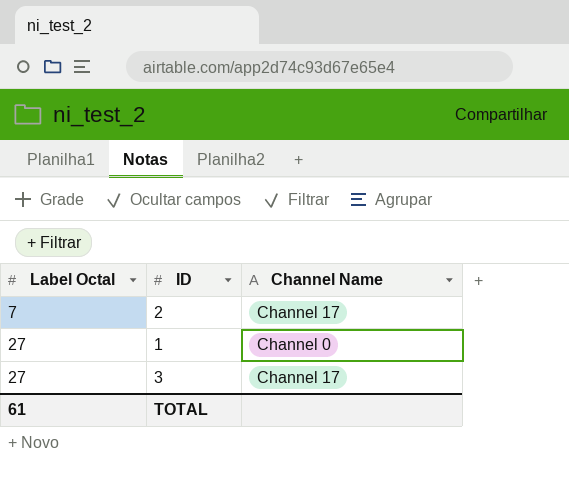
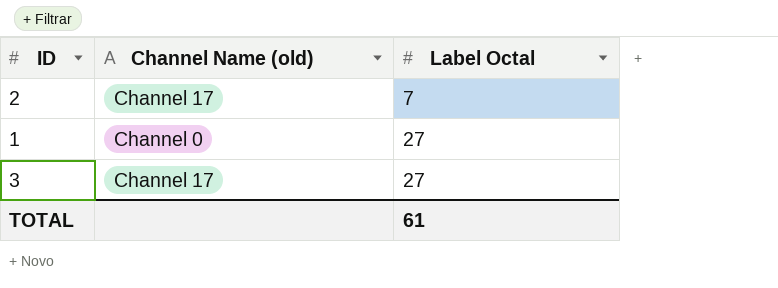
column name: Channel Name -> Channel Name (old)
column Label Octal | position: 1 -> 3

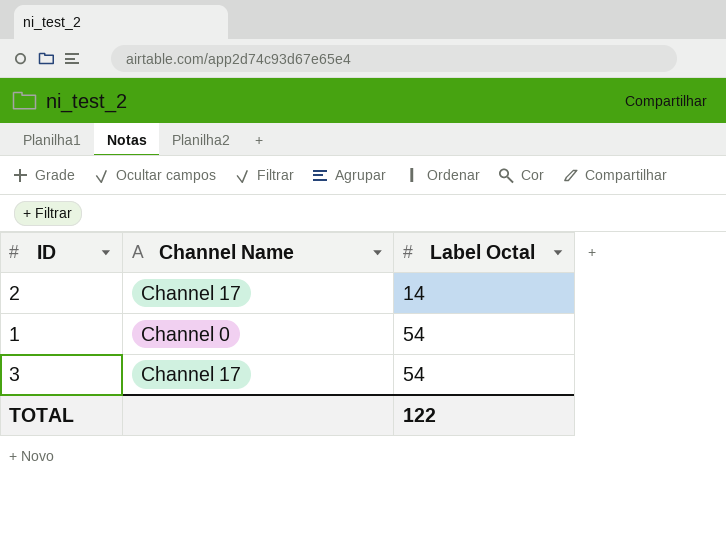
column name: Channel Name (old) -> Channel Name
2 | Label Octal: 7 -> 14
1 | Label Octal: 27 -> 54
3 | Label Octal: 27 -> 54
TOTAL | Label Octal: 61 -> 122

